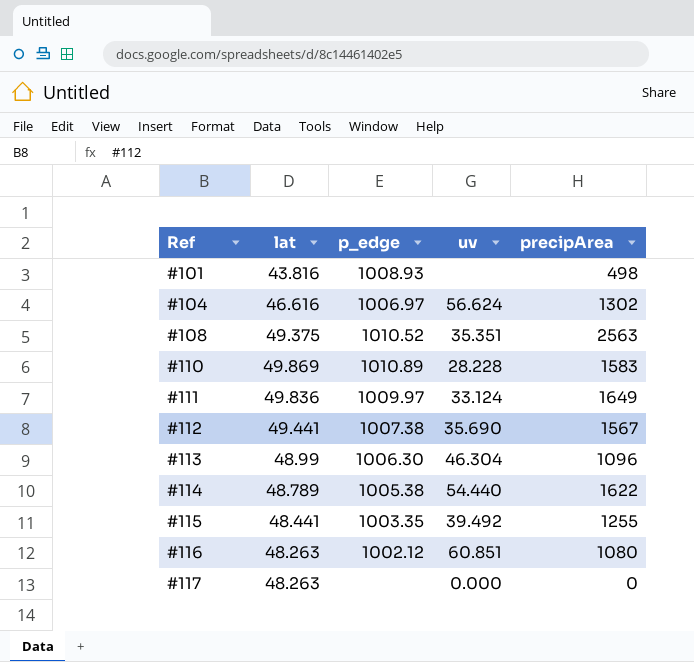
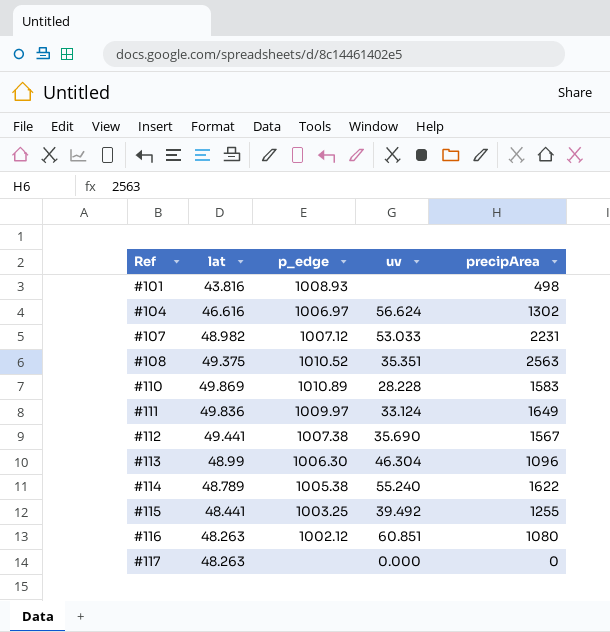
row #107: none -> 48.982 | 1007.12 | 53.033 | 2231
#114 | uv: 54.440 -> 55.240
#115 | p_edge: 1003.35 -> 1003.25

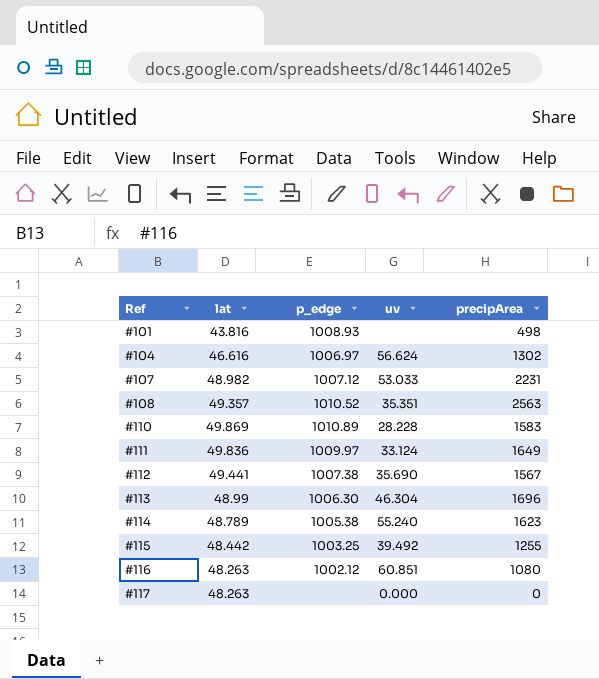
#108 | lat: 49.375 -> 49.357
#113 | precipArea: 1096 -> 1696
#114 | precipArea: 1622 -> 1623
#115 | lat: 48.441 -> 48.442

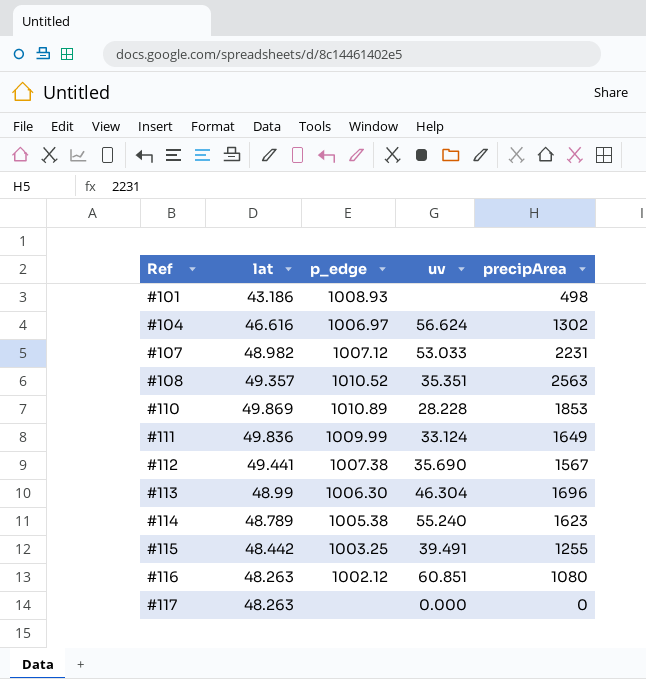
#101 | lat: 43.816 -> 43.186
#110 | precipArea: 1583 -> 1853
#111 | p_edge: 1009.97 -> 1009.99
#115 | uv: 39.492 -> 39.491

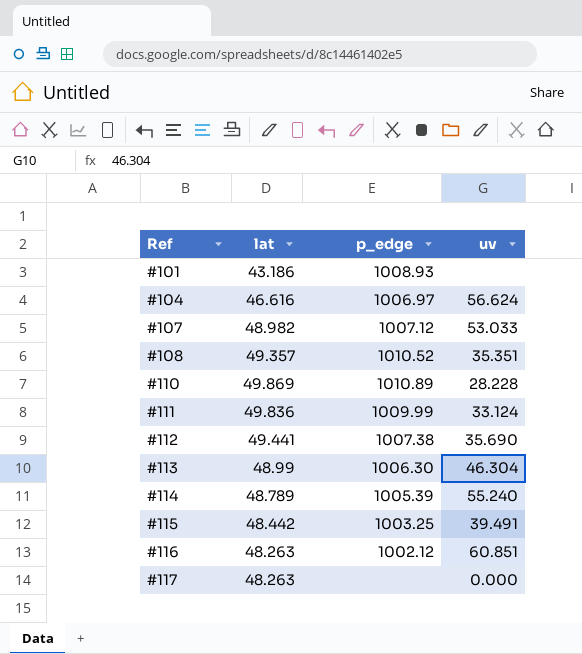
column precipArea | position: 5 -> none
#114 | p_edge: 1005.38 -> 1005.39

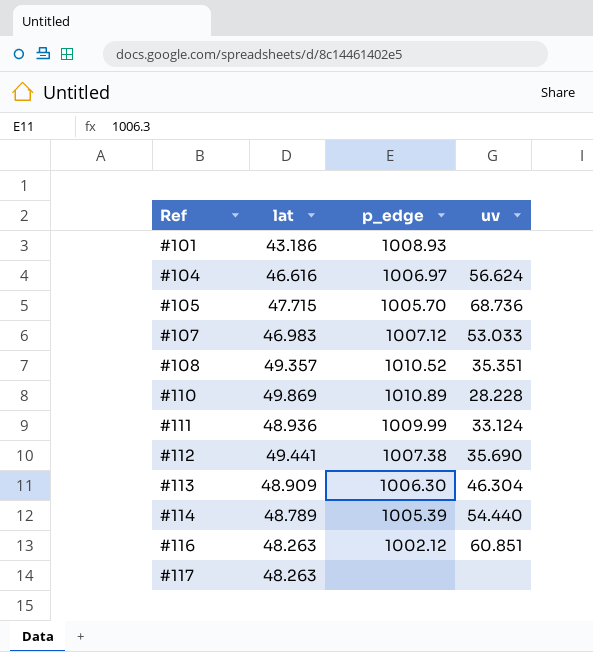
row #115: 48.442 | 1003.25 | 39.491 -> none
row #105: none -> 47.715 | 1005.70 | 68.736
#107 | lat: 48.982 -> 46.983
#111 | lat: 49.836 -> 48.936
#113 | lat: 48.99 -> 48.909
#114 | uv: 55.240 -> 54.440
#117 | uv: 0.000 -> none

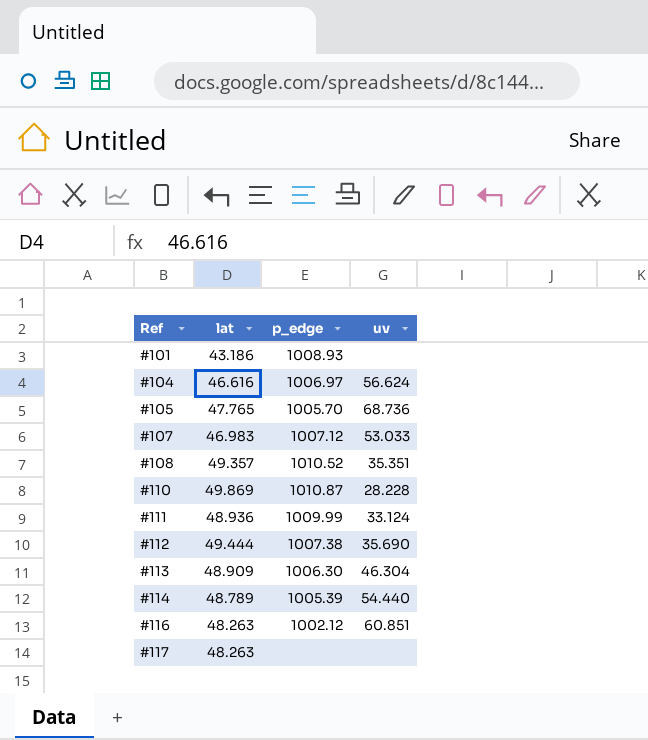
#105 | lat: 47.715 -> 47.765
#110 | p_edge: 1010.89 -> 1010.87
#112 | lat: 49.441 -> 49.444

